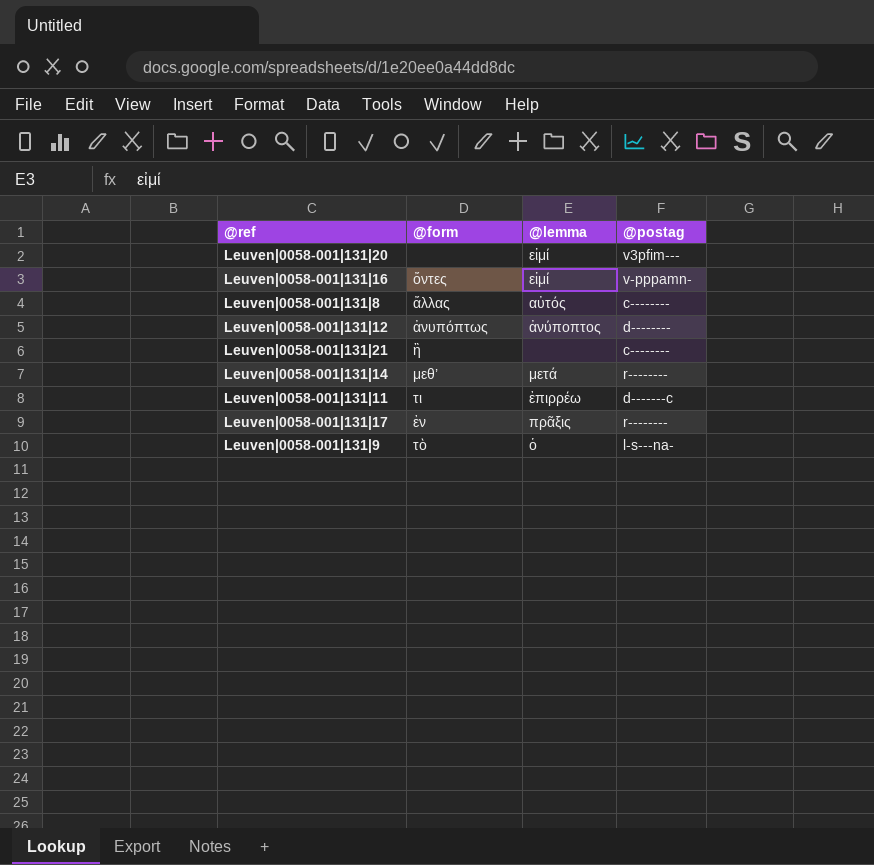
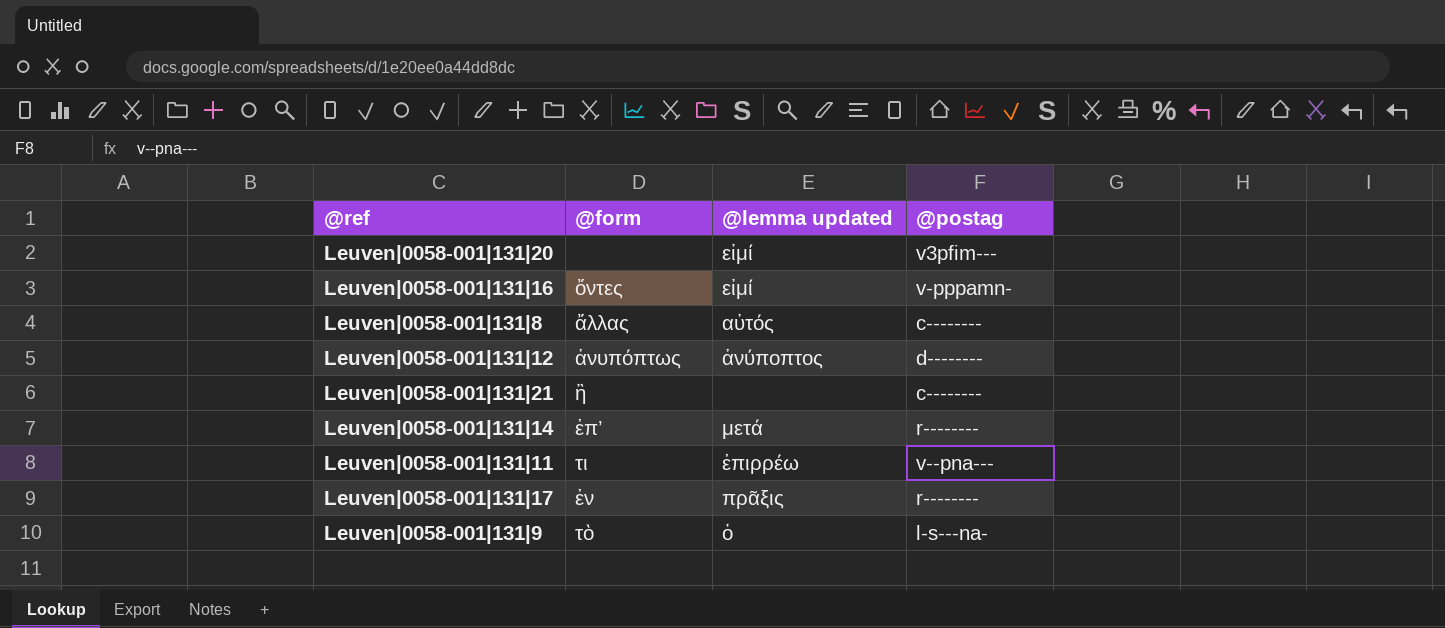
column name: @lemma -> @lemma updated
Leuven|0058-001|131|14 | @form: μεθ’ -> ἐπ’
Leuven|0058-001|131|11 | @postag: d-------c -> v--pna---

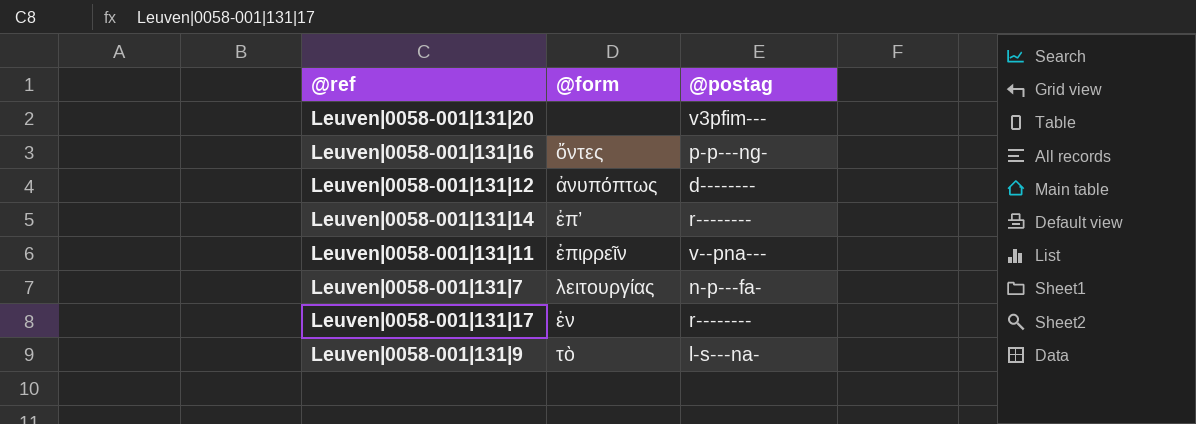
column @lemma updated | position: 3 -> none
row Leuven|0058-001|131|8: ἄλλας | αὐτός | c-------- -> none
row Leuven|0058-001|131|21: ἢ | none | c-------- -> none
Leuven|0058-001|131|16 | @postag: v-pppamn- -> p-p---ng-
Leuven|0058-001|131|11 | @form: τι -> ἐπιρρεῖν
row Leuven|0058-001|131|7: none -> λειτουργίας | n-p---fa-

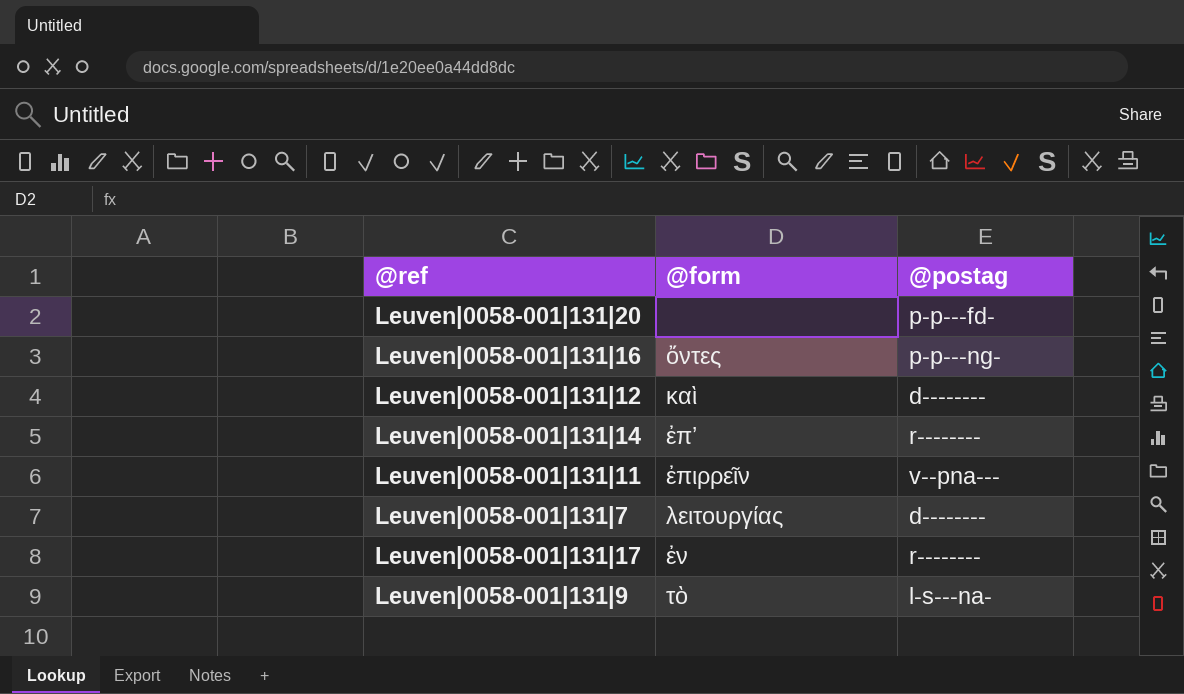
Leuven|0058-001|131|20 | @postag: v3pfim--- -> p-p---fd-
Leuven|0058-001|131|12 | @form: ἀνυπόπτως -> καὶ
Leuven|0058-001|131|7 | @postag: n-p---fa- -> d--------

